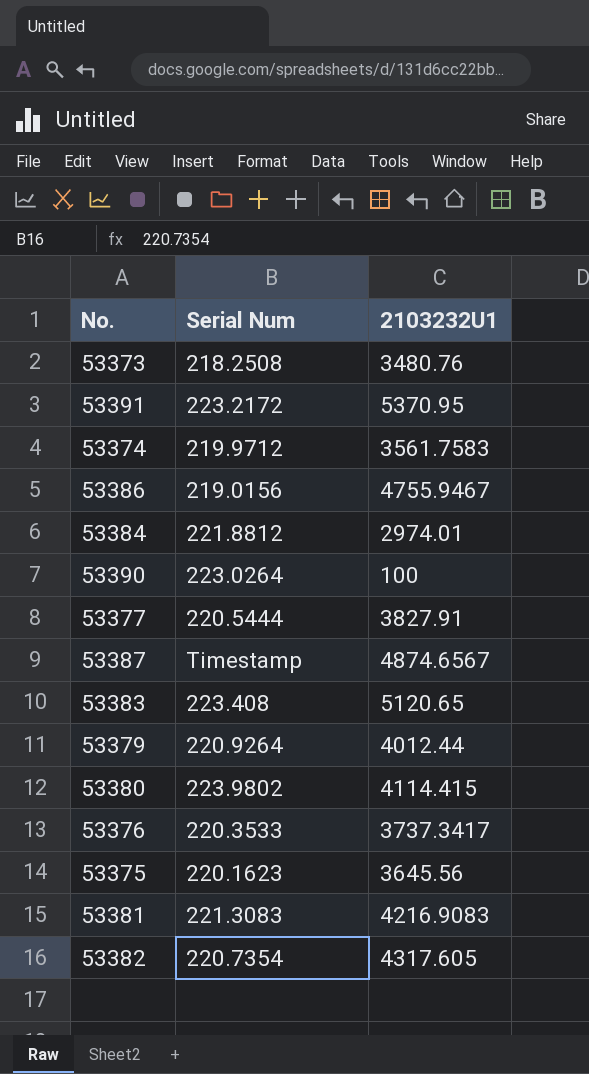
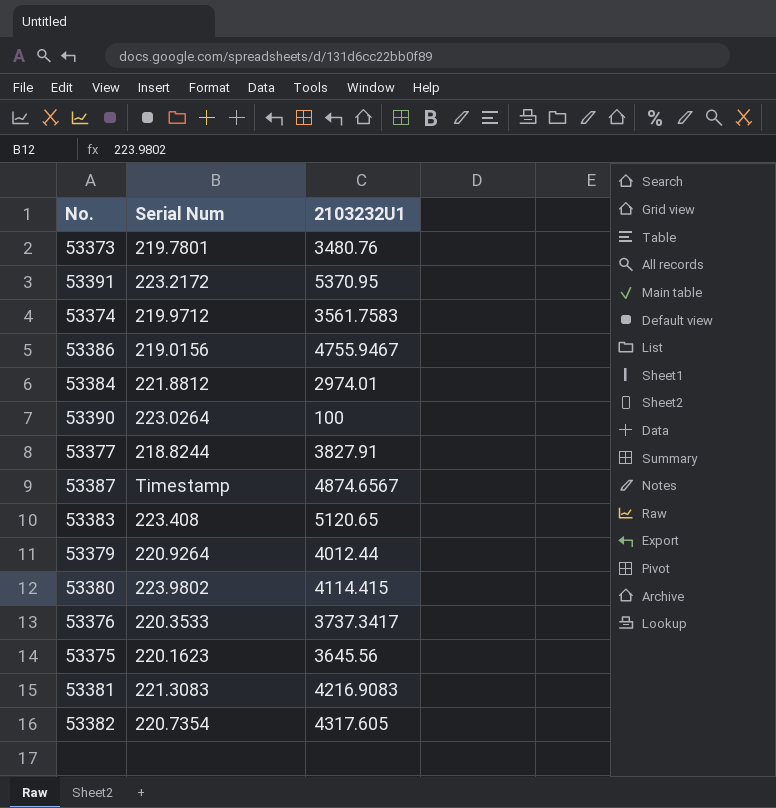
53373 | Serial Num: 218.2508 -> 219.7801
53377 | Serial Num: 220.5444 -> 218.8244

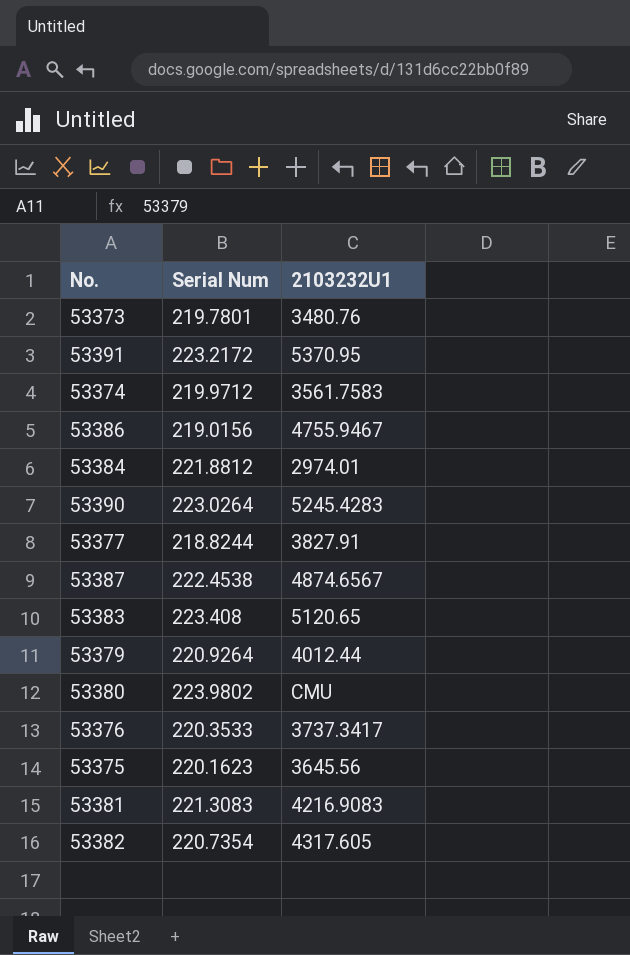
53390 | 2103232U1: 100 -> 5245.4283
53387 | Serial Num: Timestamp -> 222.4538
53380 | 2103232U1: 4114.415 -> CMU

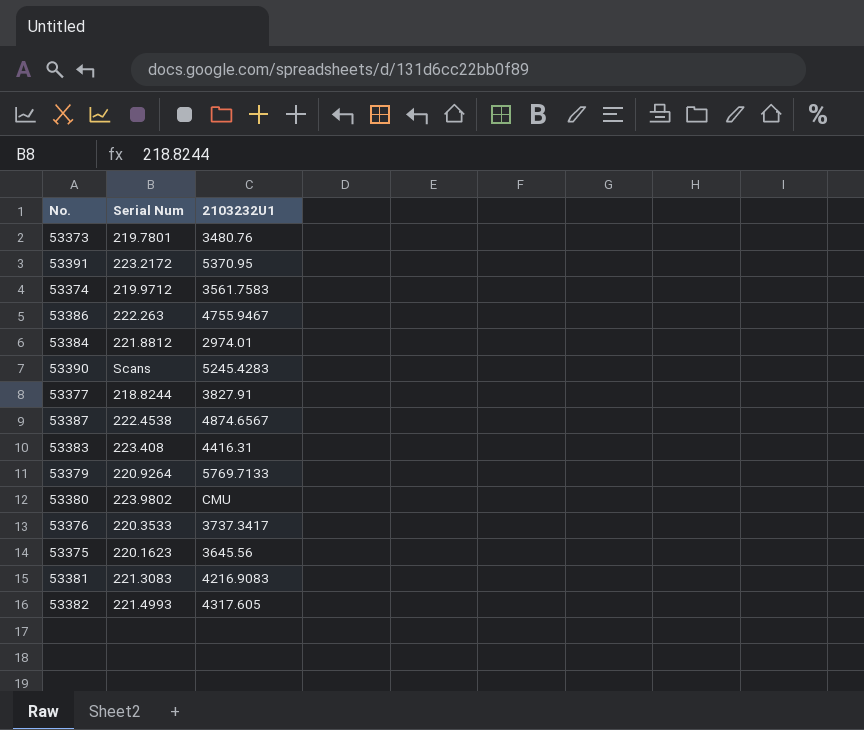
53386 | Serial Num: 219.0156 -> 222.263
53390 | Serial Num: 223.0264 -> Scans
53383 | 2103232U1: 5120.65 -> 4416.31
53379 | 2103232U1: 4012.44 -> 5769.7133
53382 | Serial Num: 220.7354 -> 221.4993

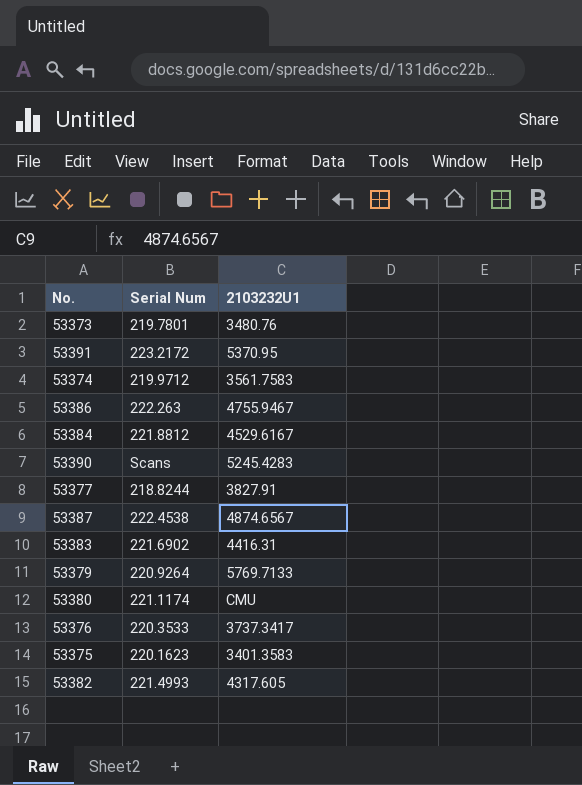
row 53381: 221.3083 | 4216.9083 -> none
53384 | 2103232U1: 2974.01 -> 4529.6167
53383 | Serial Num: 223.408 -> 221.6902
53380 | Serial Num: 223.9802 -> 221.1174
53375 | 2103232U1: 3645.56 -> 3401.3583

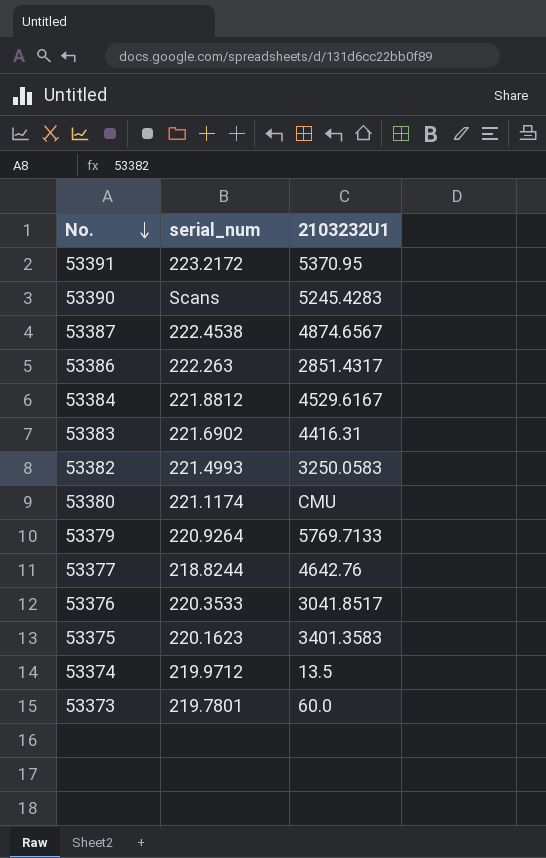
row order: none -> No. descending
column name: Serial Num -> serial_num
53386 | 2103232U1: 4755.9467 -> 2851.4317
53382 | 2103232U1: 4317.605 -> 3250.0583
53377 | 2103232U1: 3827.91 -> 4642.76
53376 | 2103232U1: 3737.3417 -> 3041.8517
53374 | 2103232U1: 3561.7583 -> 13.5
53373 | 2103232U1: 3480.76 -> 60.0

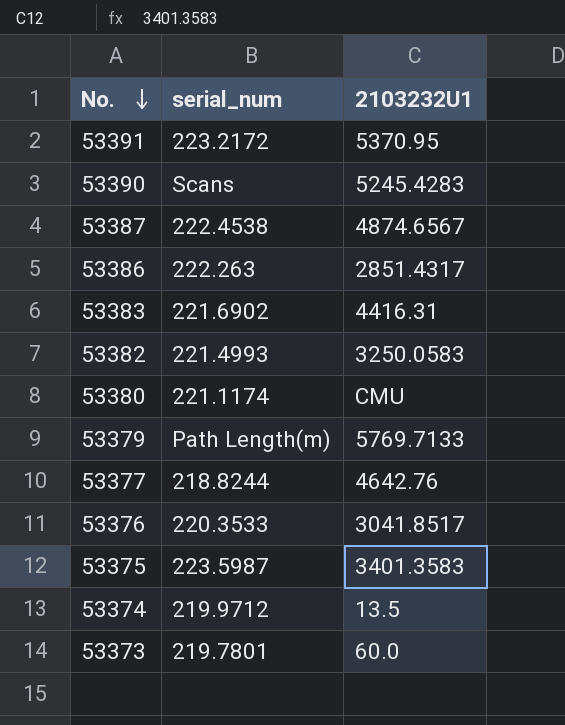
row 53384: 221.8812 | 4529.6167 -> none
53379 | serial_num: 220.9264 -> Path Length(m)
53375 | serial_num: 220.1623 -> 223.5987

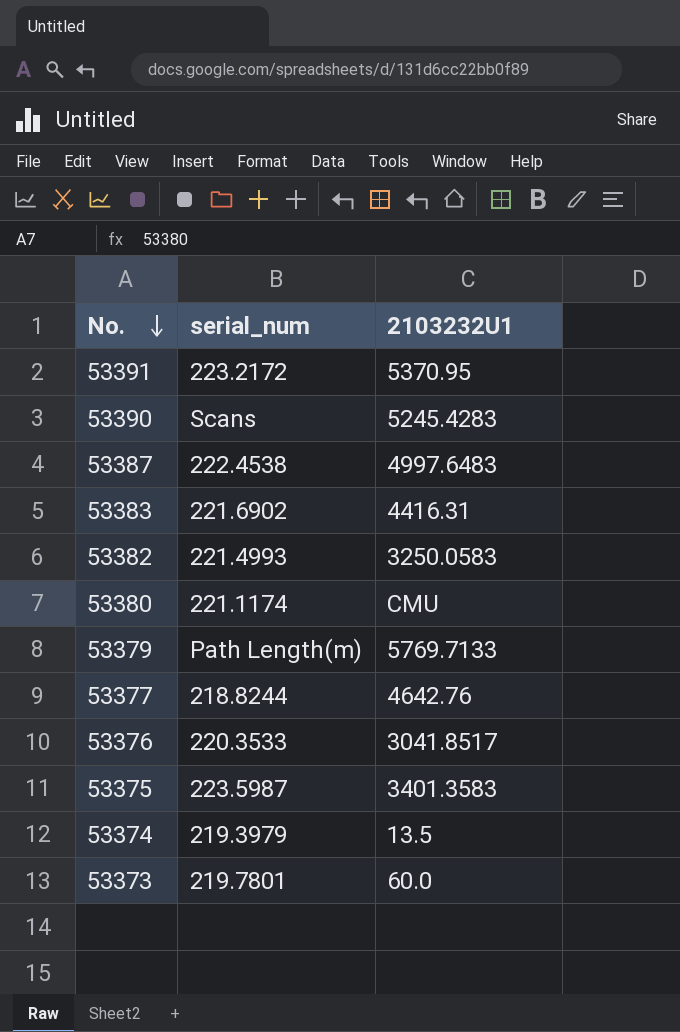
row 53386: 222.263 | 2851.4317 -> none
53387 | 2103232U1: 4874.6567 -> 4997.6483
53374 | serial_num: 219.9712 -> 219.3979

